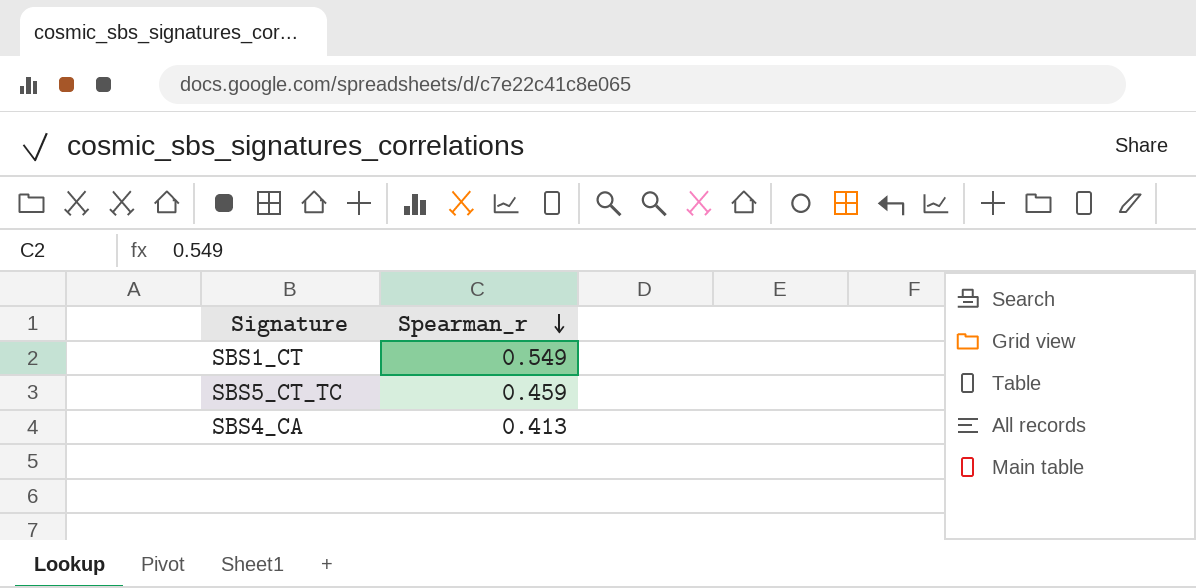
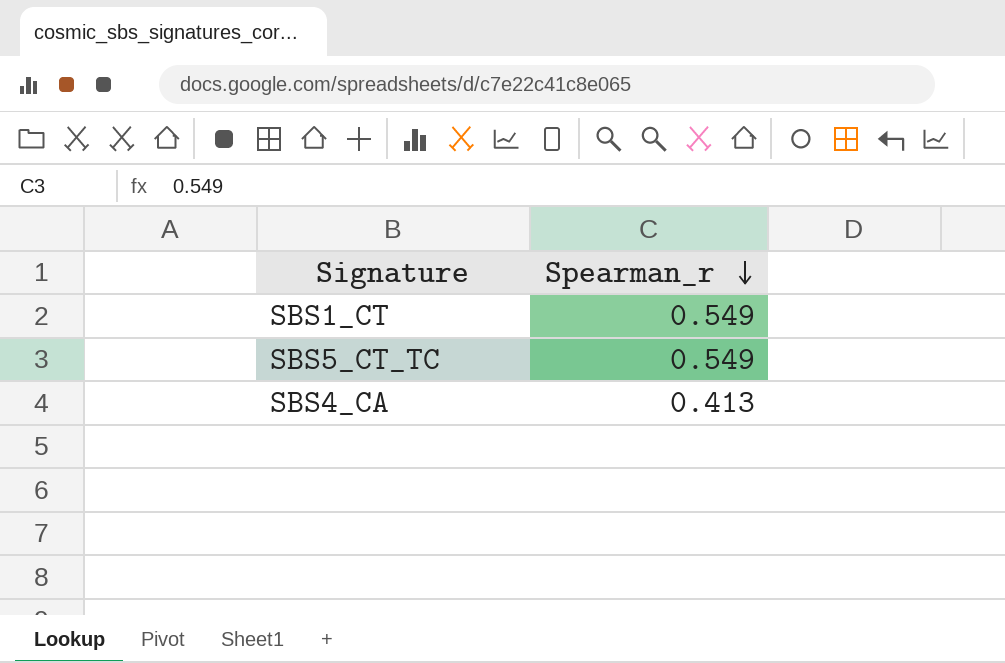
SBS5_CT_TC | Spearman_r: 0.459 -> 0.549

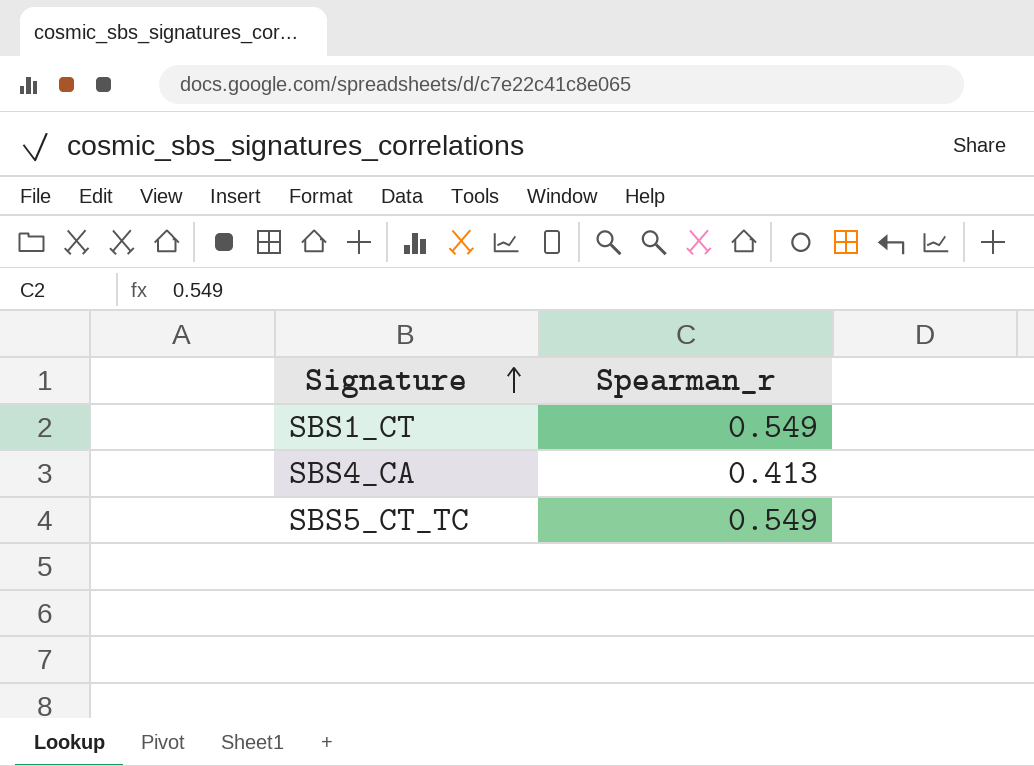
row order: Spearman_r descending -> Signature ascending

